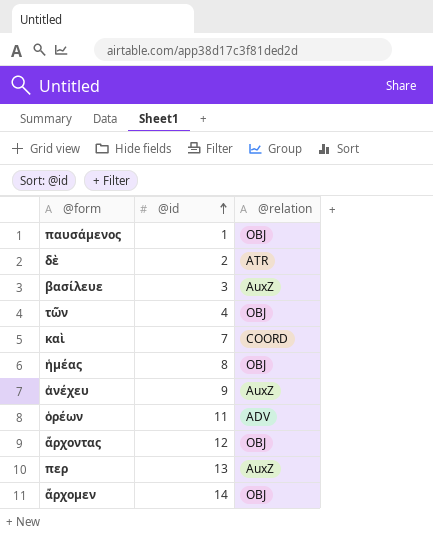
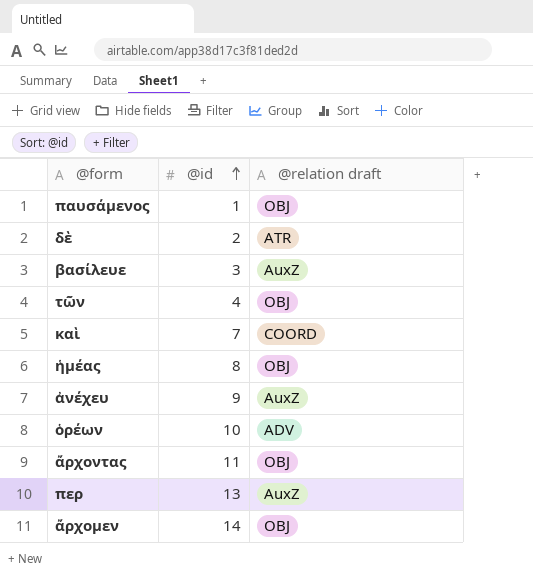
column name: @relation -> @relation draft
ὁρέων | @id: 11 -> 10
ἄρχοντας | @id: 12 -> 11

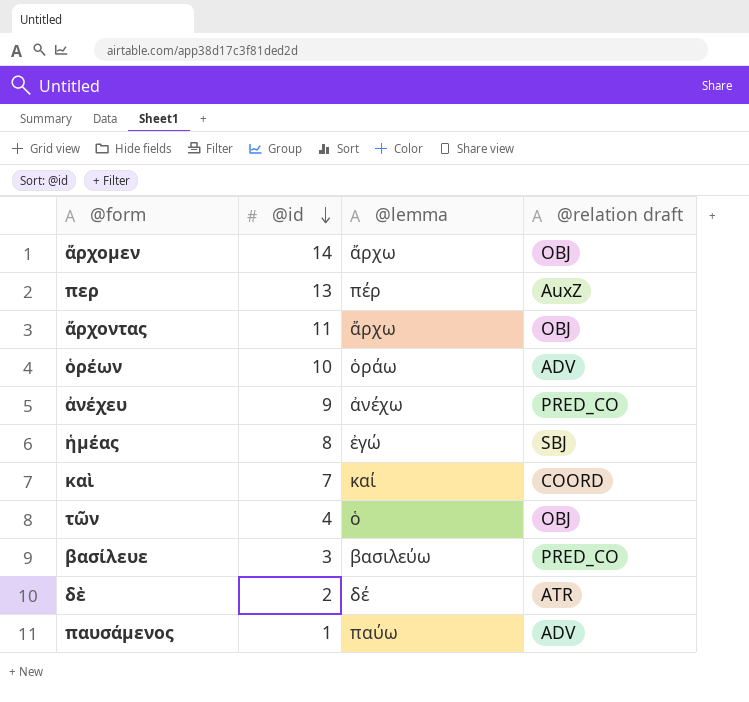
row order: @id ascending -> @id descending
column @lemma | position: none -> 3
ἀνέχευ | @relation draft: AuxZ -> PRED_CO
ἡμέας | @relation draft: OBJ -> SBJ
βασίλευε | @relation draft: AuxZ -> PRED_CO
παυσάμενος | @relation draft: OBJ -> ADV

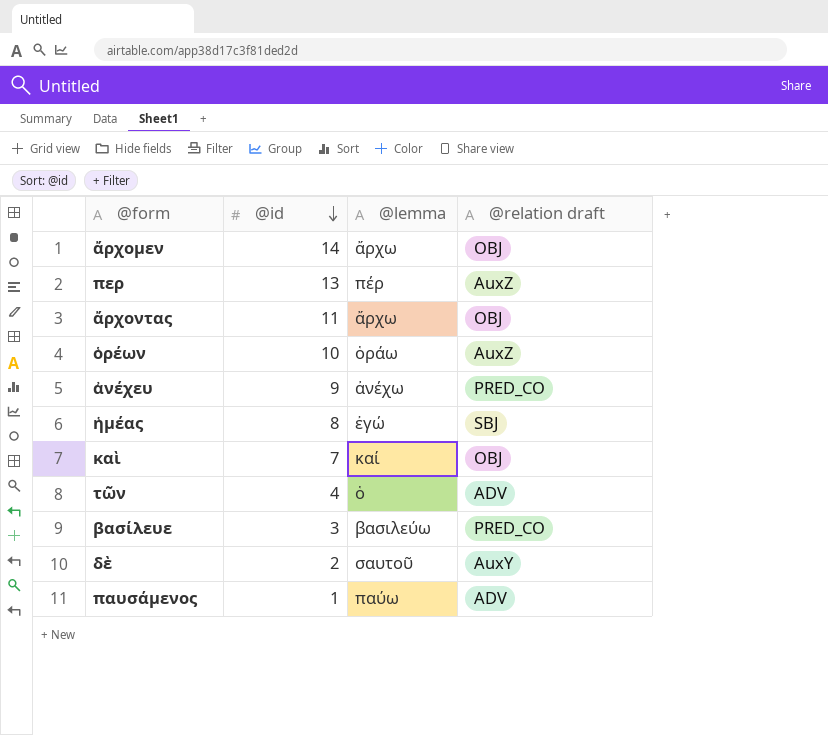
ὁρέων | @relation draft: ADV -> AuxZ
καὶ | @relation draft: COORD -> OBJ
τῶν | @relation draft: OBJ -> ADV
δὲ | @lemma: δέ -> σαυτοῦ
δὲ | @relation draft: ATR -> AuxY

